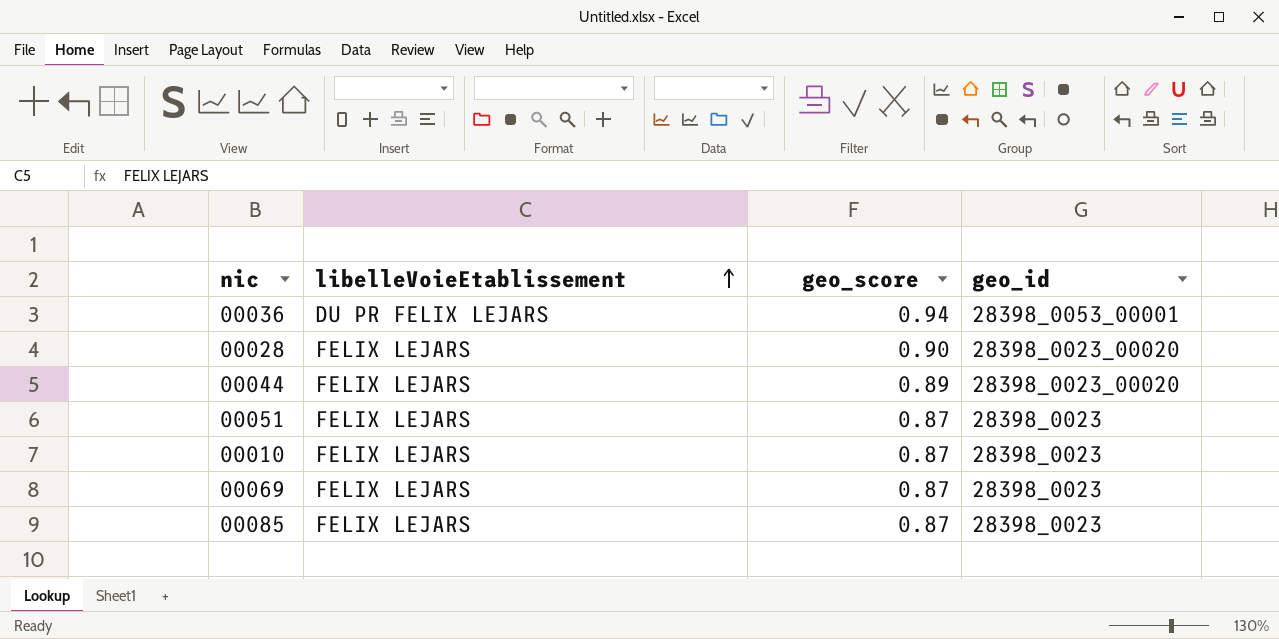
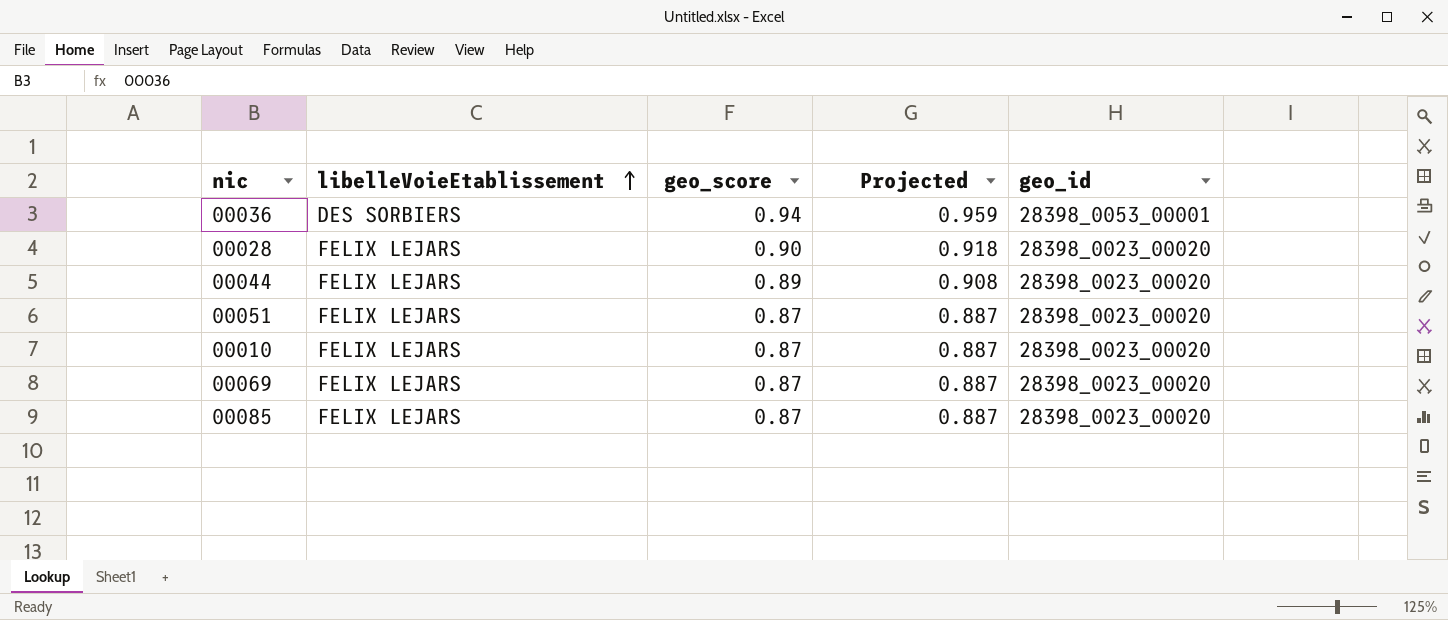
column Projected | formula: none -> [geo_score] * 1.02
00036 | libelleVoieEtablissement: DU PR FELIX LEJARS -> DES SORBIERS
00051 | geo_id: 28398_0023 -> 28398_0023_00020
00010 | geo_id: 28398_0023 -> 28398_0023_00020
00069 | geo_id: 28398_0023 -> 28398_0023_00020
00085 | geo_id: 28398_0023 -> 28398_0023_00020

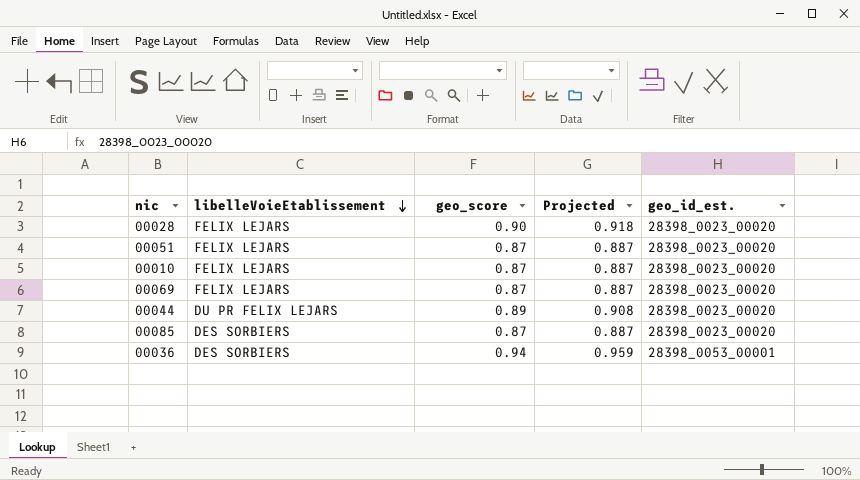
row order: libelleVoieEtablissement ascending -> libelleVoieEtablissement descending
column name: geo_id -> geo_id_est.
00044 | libelleVoieEtablissement: FELIX LEJARS -> DU PR FELIX LEJARS
00085 | libelleVoieEtablissement: FELIX LEJARS -> DES SORBIERS

